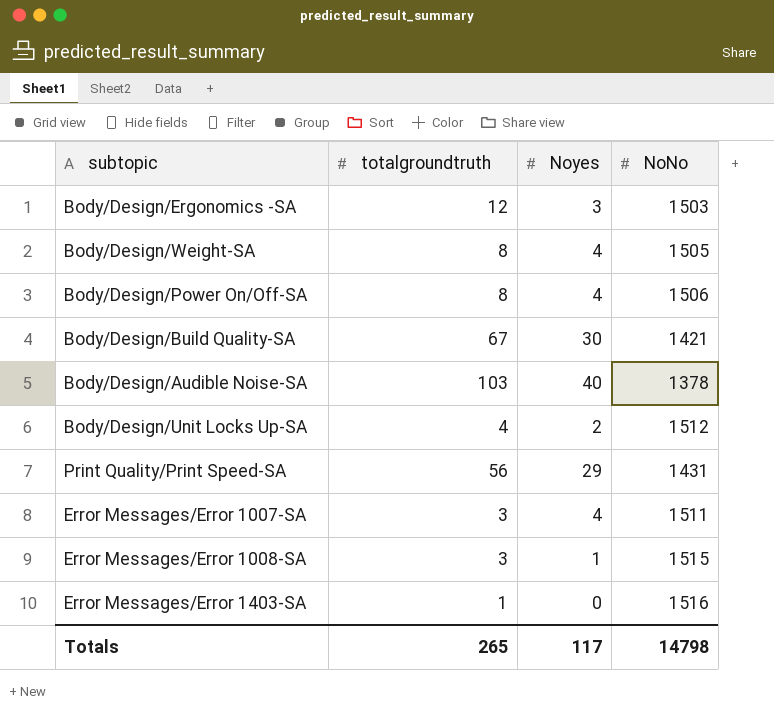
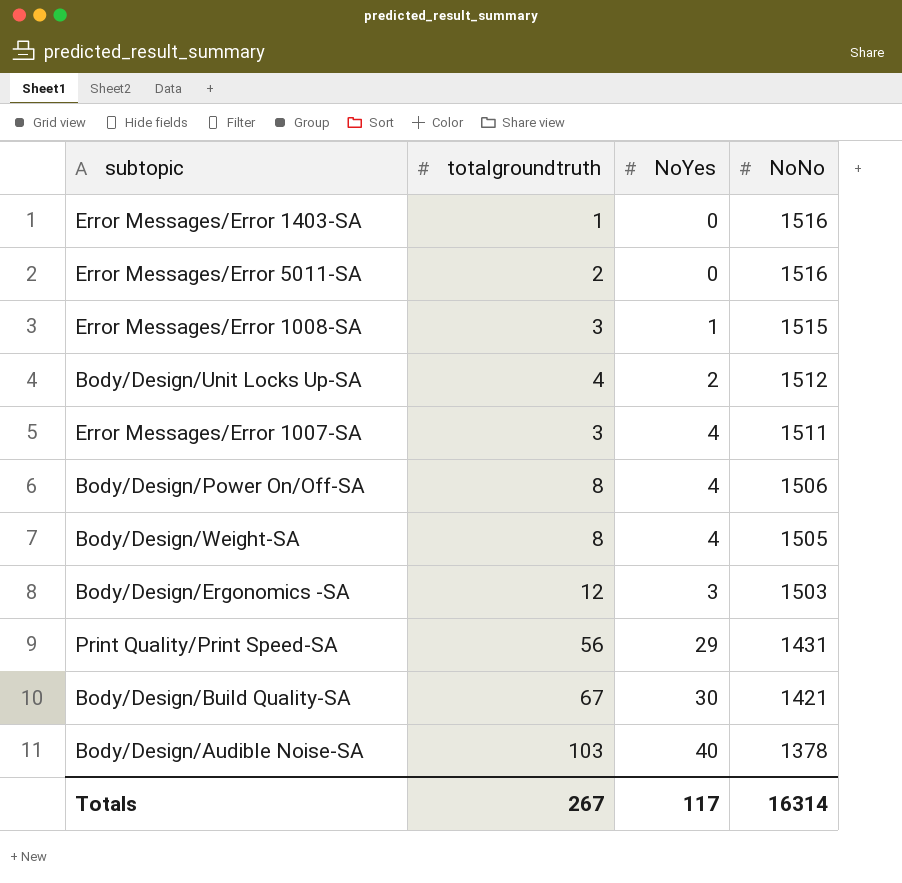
row order: none -> NoNo descending
column name: Noyes -> NoYes
row Error Messages/Error 5011-SA: none -> 2 | 0 | 1516
Totals | totalgroundtruth: 265 -> 267
Totals | NoNo: 14798 -> 16314

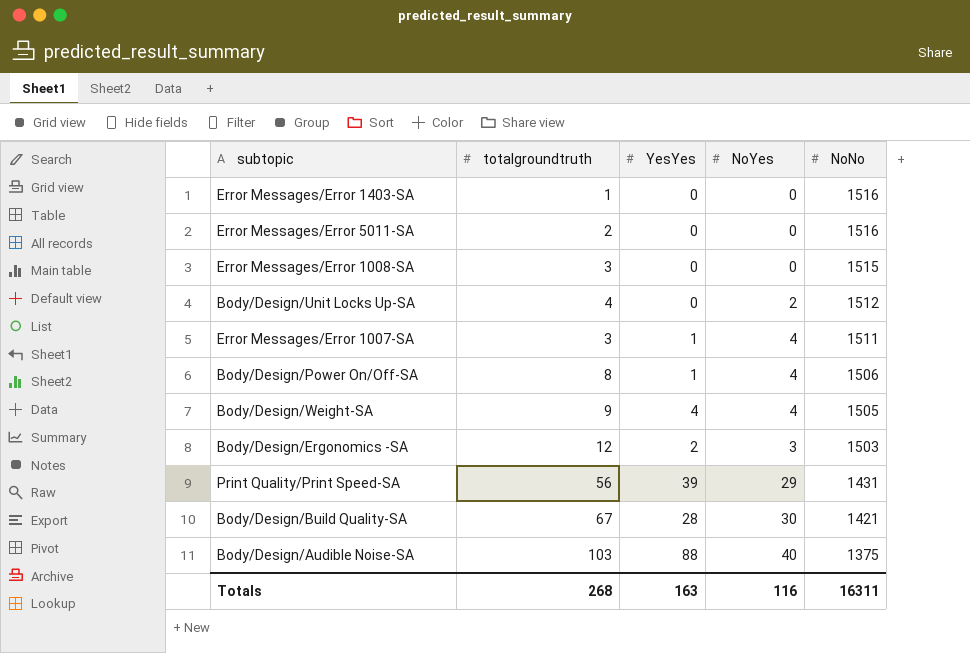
column YesYes | position: none -> 3
Error Messages/Error 1008-SA | NoYes: 1 -> 0
Body/Design/Weight-SA | totalgroundtruth: 8 -> 9
Body/Design/Audible Noise-SA | NoNo: 1378 -> 1375
Totals | totalgroundtruth: 267 -> 268
Totals | NoYes: 117 -> 116
Totals | NoNo: 16314 -> 16311

